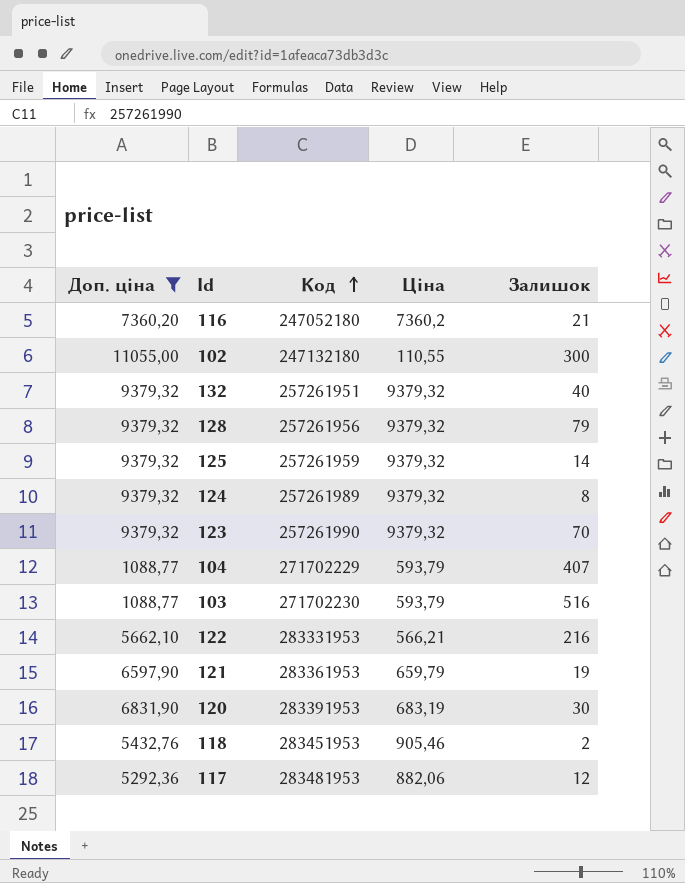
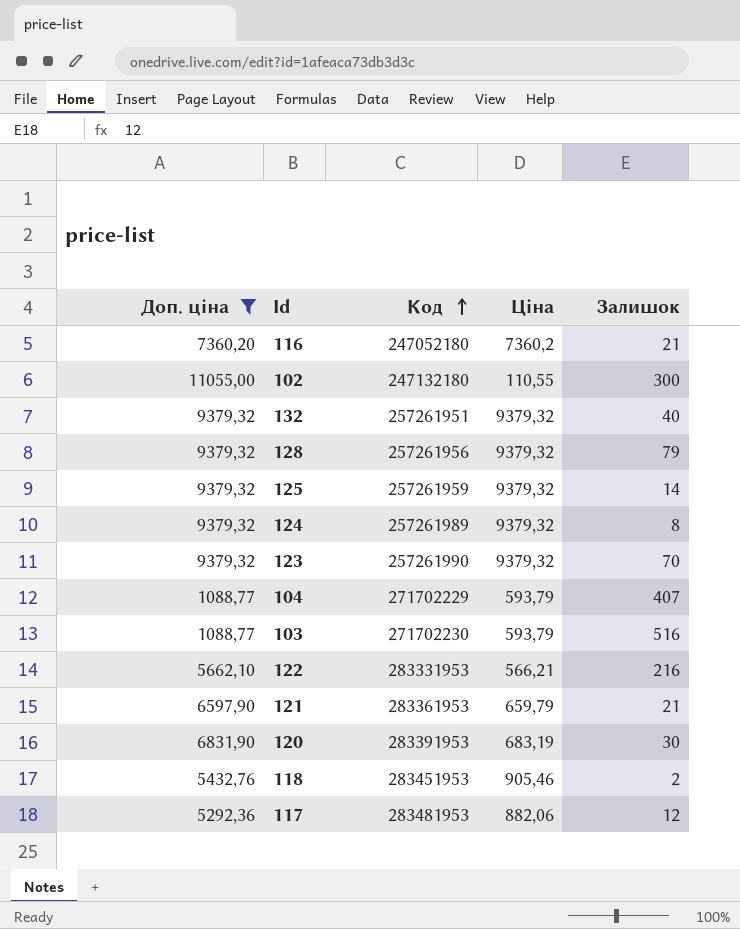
121 | Залишок: 19 -> 21

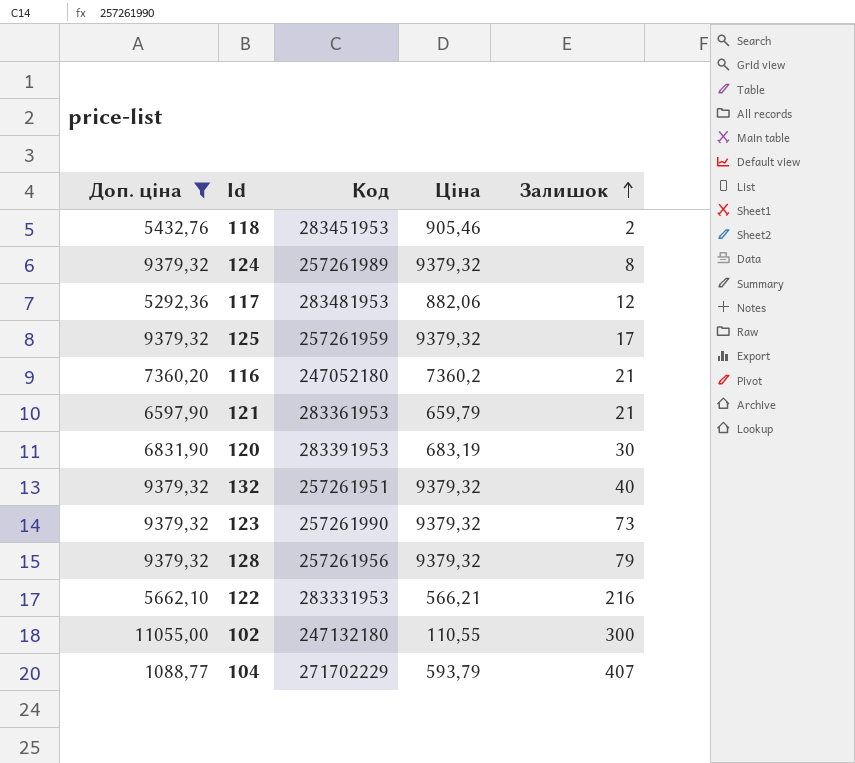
row order: Код ascending -> Залишок ascending
row 103: 1088,77 | 271702230 | 593,79 | 516 -> none
125 | Залишок: 14 -> 17
123 | Залишок: 70 -> 73

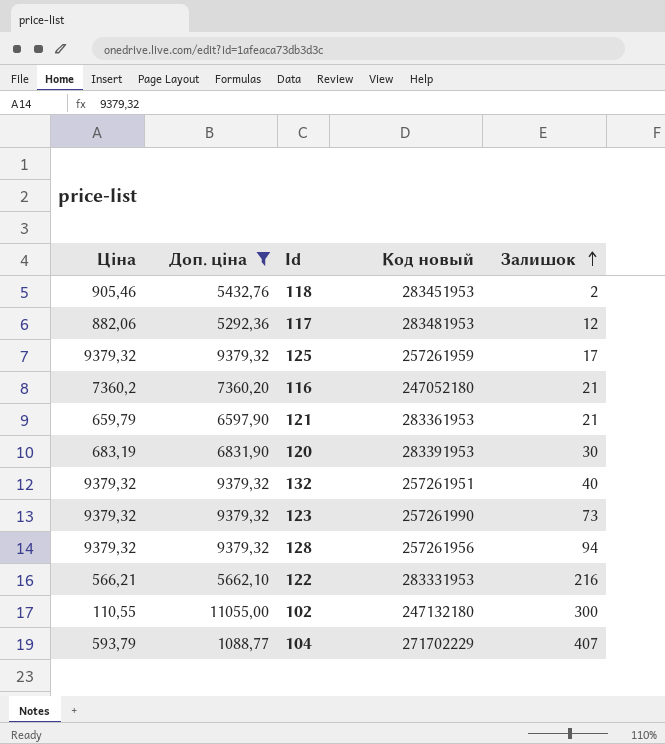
column Ціна | position: 4 -> 1
column name: Код -> Код новый
row 124: 9379,32 | 257261989 | 9379,32 | 8 -> none
128 | Залишок: 79 -> 94

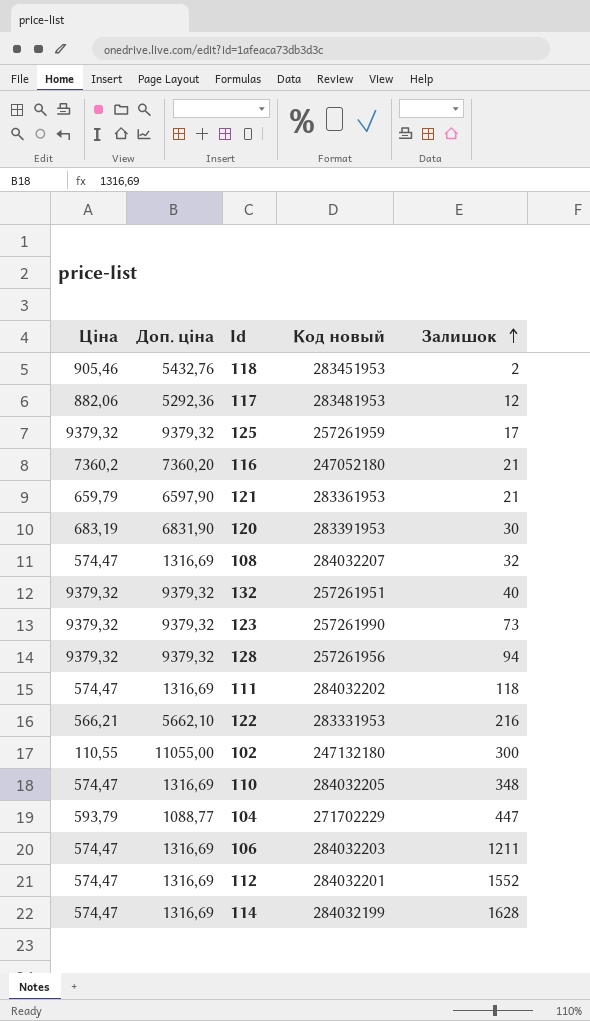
filter: Доп. ціна != 1316,69 -> none
104 | Залишок: 407 -> 447

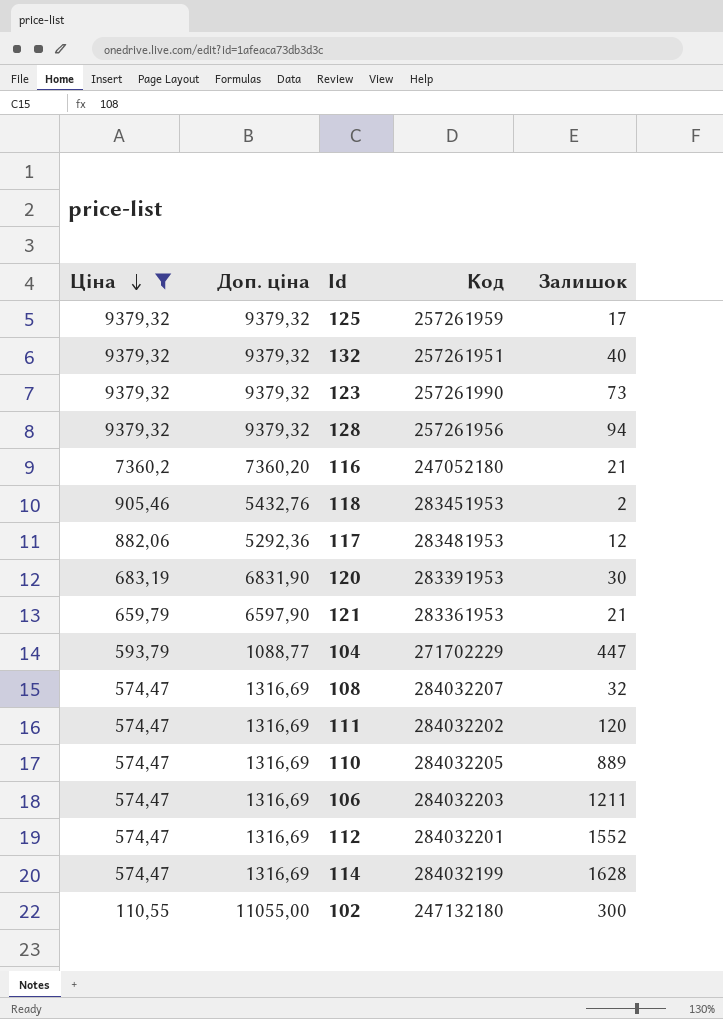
filter: none -> Ціна != 566,21
row order: Залишок ascending -> Ціна descending
column name: Код новый -> Код
111 | Залишок: 118 -> 120
110 | Залишок: 348 -> 889

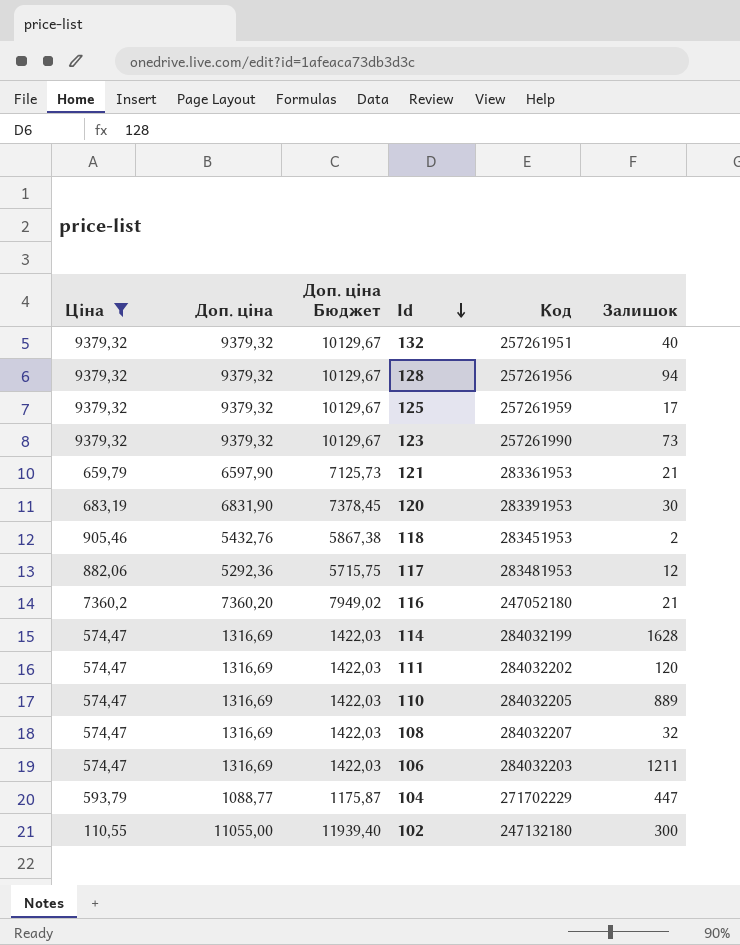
row order: Ціна descending -> Id descending
column Доп. ціна Бюджет | formula: none -> [Доп. ціна] * 1,08
row 112: 574,47 | 1316,69 | 284032201 | 1552 -> none

